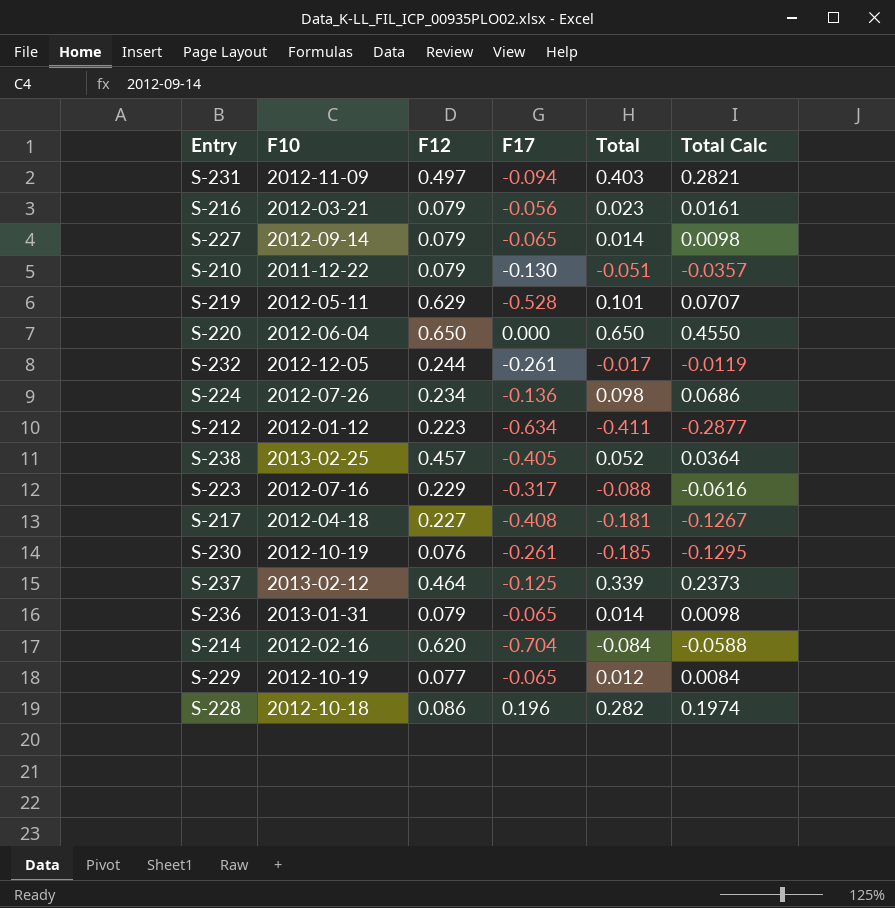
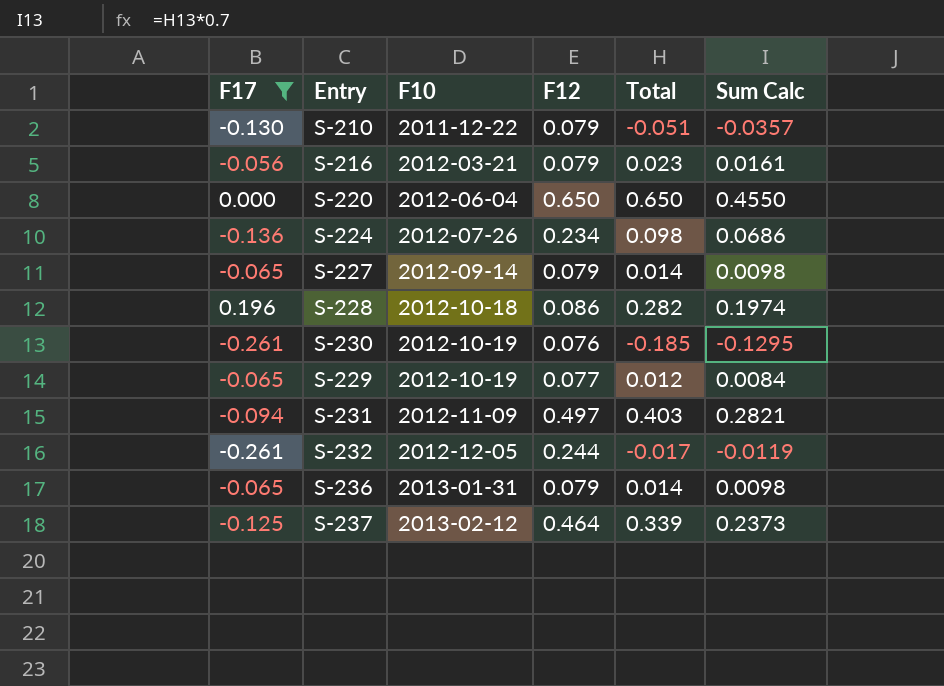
filter: none -> F17 >= -0.261
row order: none -> F10 ascending
column F17 | position: 4 -> 1
column name: Total Calc -> Sum Calc

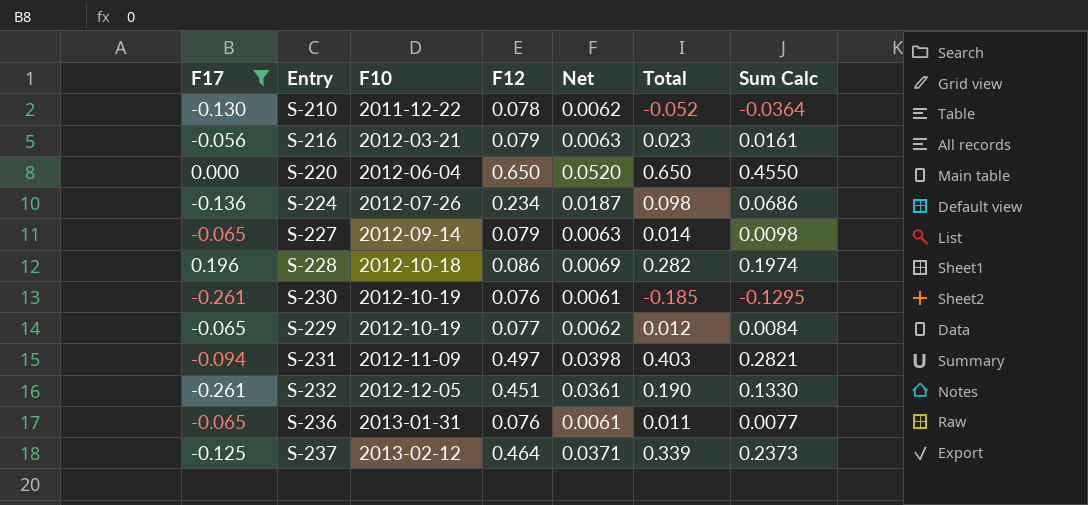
column Net | formula: none -> [F12] * 0.08
S-210 | F12: 0.079 -> 0.078
S-210 | Total: -0.051 -> -0.052
S-210 | Sum Calc: -0.0357 -> -0.0364
S-232 | F12: 0.244 -> 0.451
S-232 | Total: -0.017 -> 0.190
S-232 | Sum Calc: -0.0119 -> 0.1330
S-236 | F12: 0.079 -> 0.076
S-236 | Total: 0.014 -> 0.011
S-236 | Sum Calc: 0.0098 -> 0.0077

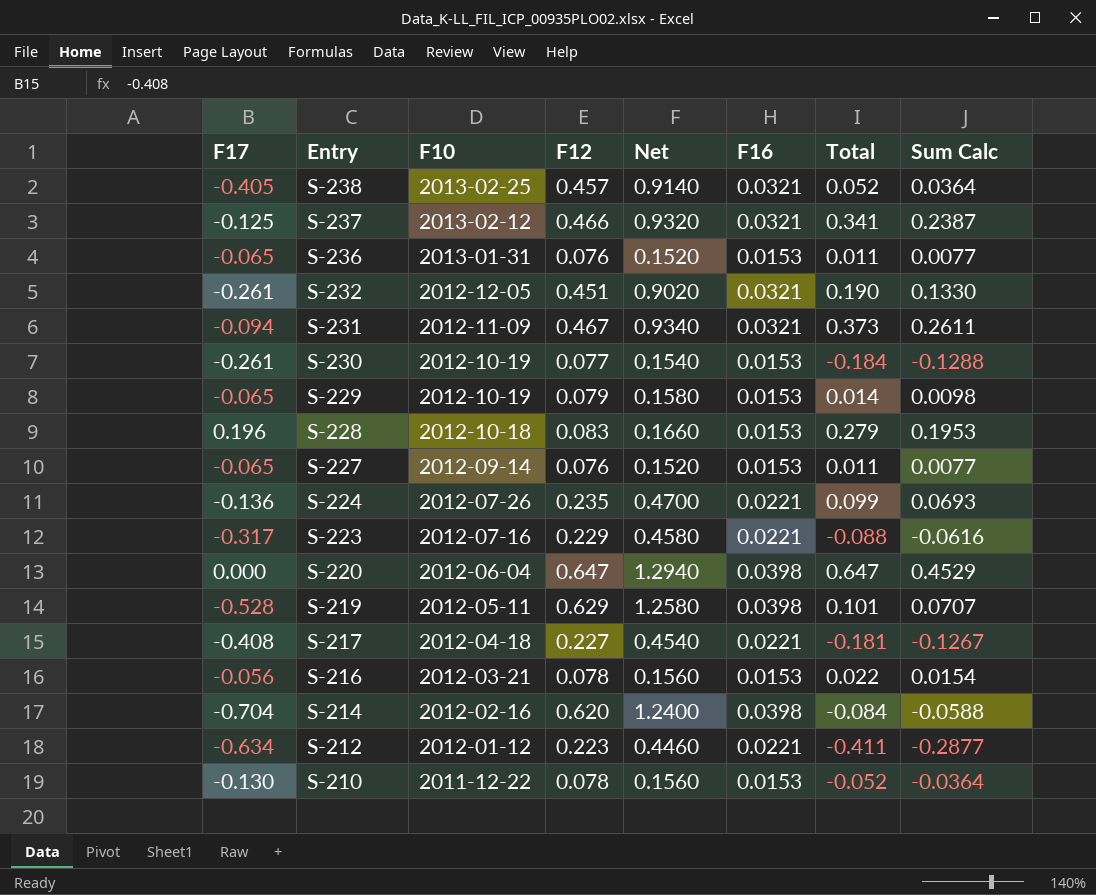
filter: F17 >= -0.261 -> none
row order: F10 ascending -> Entry descending
column Net | formula: [F12] * 0.08 -> [F12] * 2
column F16 | position: none -> 6
S-237 | F12: 0.464 -> 0.466
S-237 | Total: 0.339 -> 0.341
S-237 | Sum Calc: 0.2373 -> 0.2387
S-231 | F12: 0.497 -> 0.467
S-231 | Total: 0.403 -> 0.373
S-231 | Sum Calc: 0.2821 -> 0.2611
S-230 | F12: 0.076 -> 0.077
S-230 | Total: -0.185 -> -0.184
S-230 | Sum Calc: -0.1295 -> -0.1288
S-229 | F12: 0.077 -> 0.079
S-229 | Total: 0.012 -> 0.014
S-229 | Sum Calc: 0.0084 -> 0.0098
S-228 | F12: 0.086 -> 0.083
S-228 | Total: 0.282 -> 0.279
S-228 | Sum Calc: 0.1974 -> 0.1953
S-227 | F12: 0.079 -> 0.076
S-227 | Total: 0.014 -> 0.011
S-227 | Sum Calc: 0.0098 -> 0.0077
S-224 | F12: 0.234 -> 0.235
S-224 | Total: 0.098 -> 0.099
S-224 | Sum Calc: 0.0686 -> 0.0693
S-220 | F12: 0.650 -> 0.647
S-220 | Total: 0.650 -> 0.647
S-220 | Sum Calc: 0.4550 -> 0.4529
S-216 | F12: 0.079 -> 0.078
S-216 | Total: 0.023 -> 0.022
S-216 | Sum Calc: 0.0161 -> 0.0154

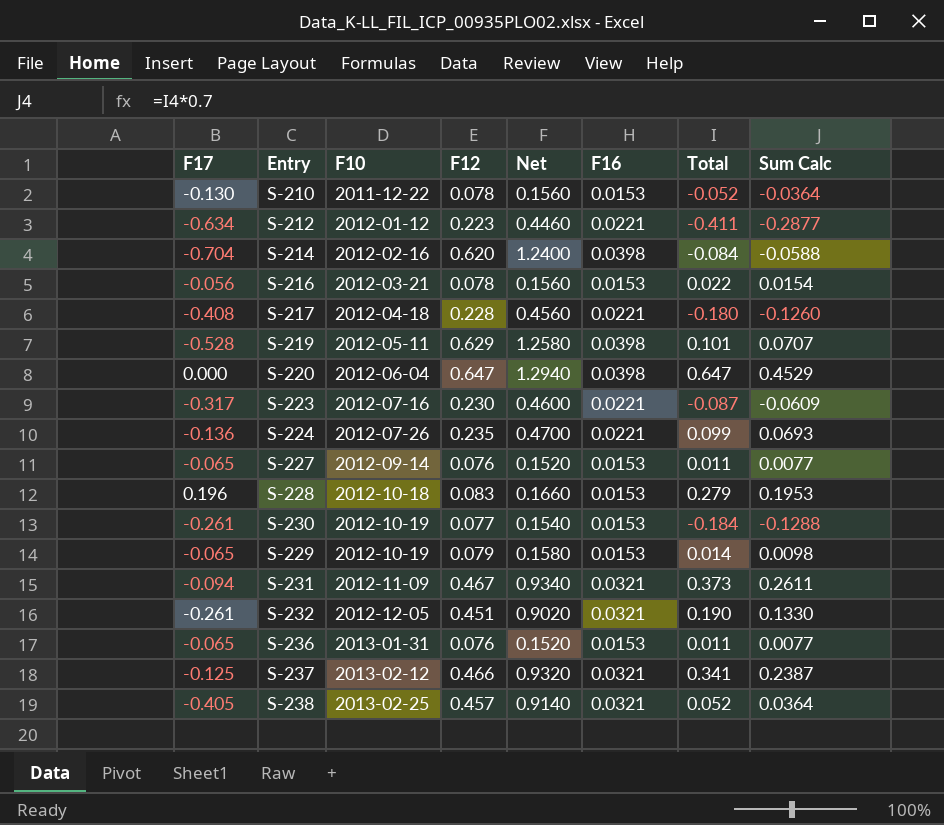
row order: Entry descending -> F10 ascending
S-217 | F12: 0.227 -> 0.228
S-217 | Net: 0.4540 -> 0.4560
S-217 | Total: -0.181 -> -0.180
S-217 | Sum Calc: -0.1267 -> -0.1260
S-223 | F12: 0.229 -> 0.230
S-223 | Net: 0.4580 -> 0.4600
S-223 | Total: -0.088 -> -0.087
S-223 | Sum Calc: -0.0616 -> -0.0609

